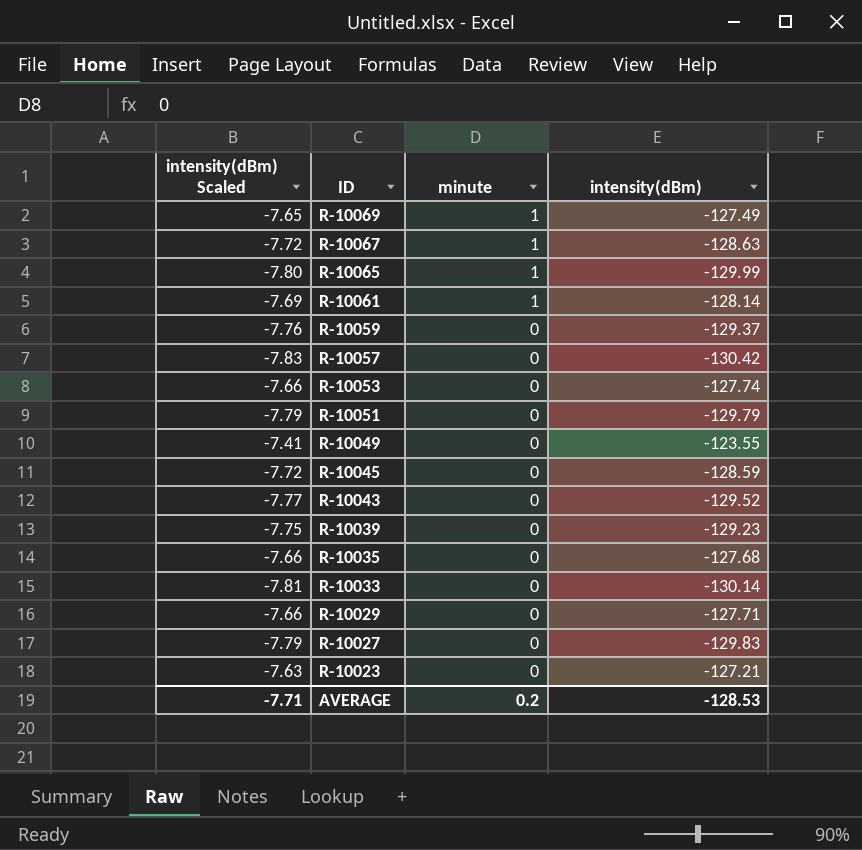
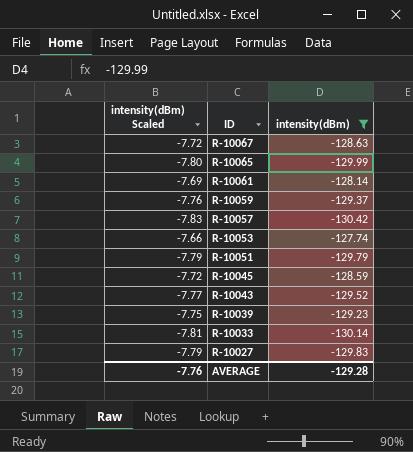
filter: none -> intensity(dBm) <= -127.74
column minute | position: 3 -> none
AVERAGE | intensity(dBm) Scaled: -7.71 -> -7.76
AVERAGE | intensity(dBm): -128.53 -> -129.28

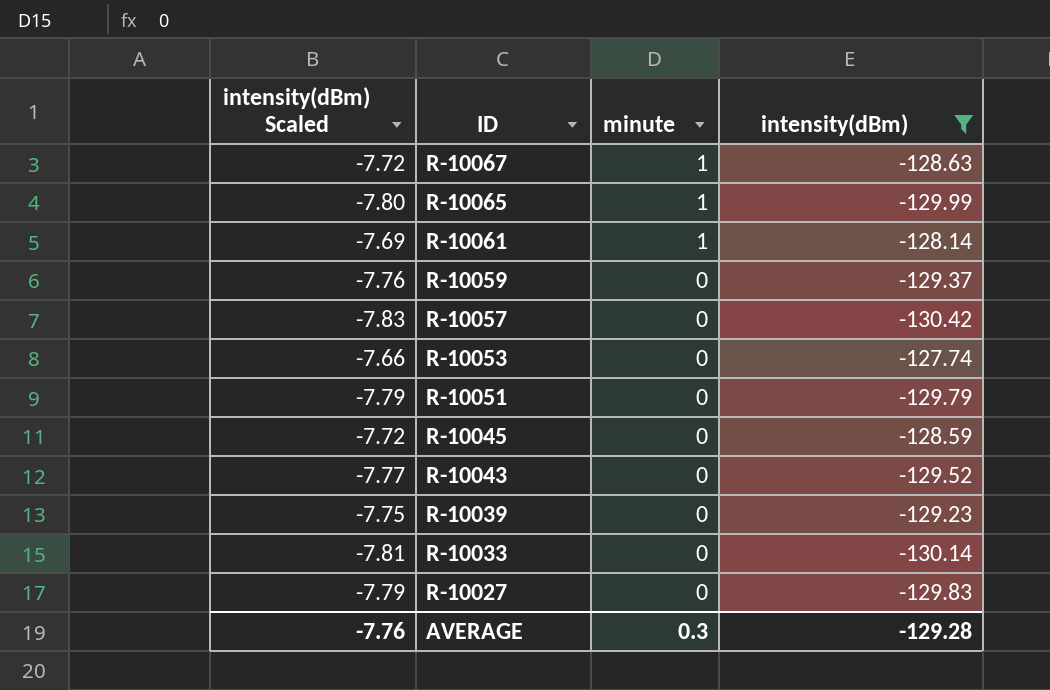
column minute | position: none -> 3

